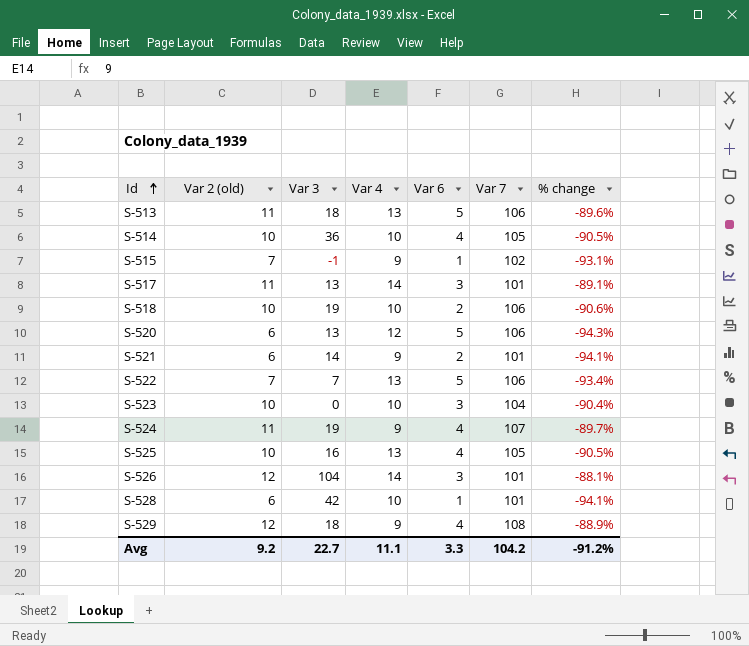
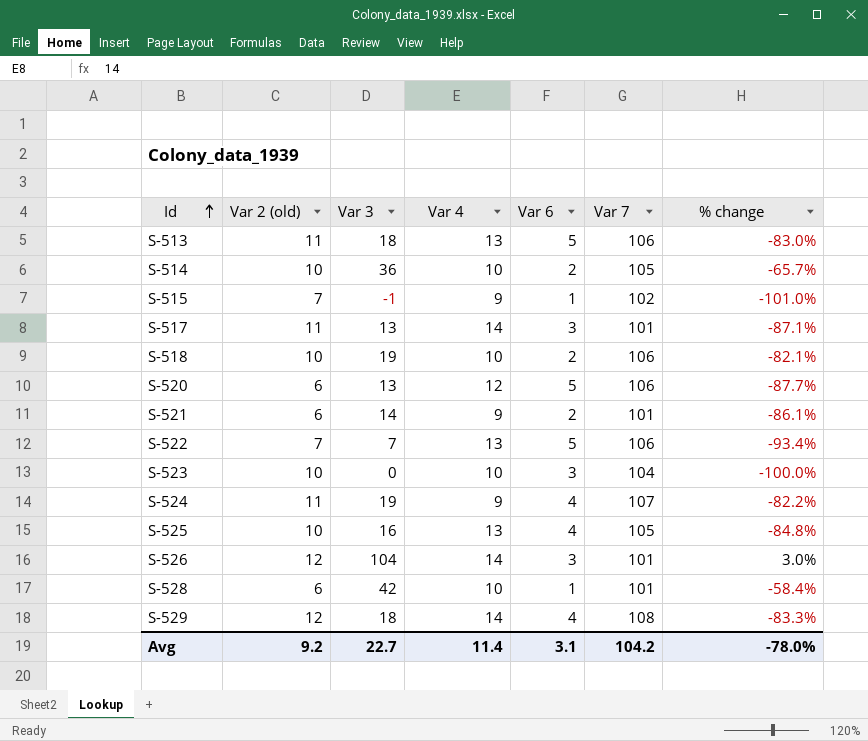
column % change | formula: ([Var 2 (old)] - [Var 7]) / [Var 7] -> ([Var 3] - [Var 7]) / [Var 7]
S-514 | Var 6: 4 -> 2
S-529 | Var 4: 9 -> 14
Avg | Var 4: 11.1 -> 11.4
Avg | Var 6: 3.3 -> 3.1
Avg | % change: -91.2% -> -78.0%

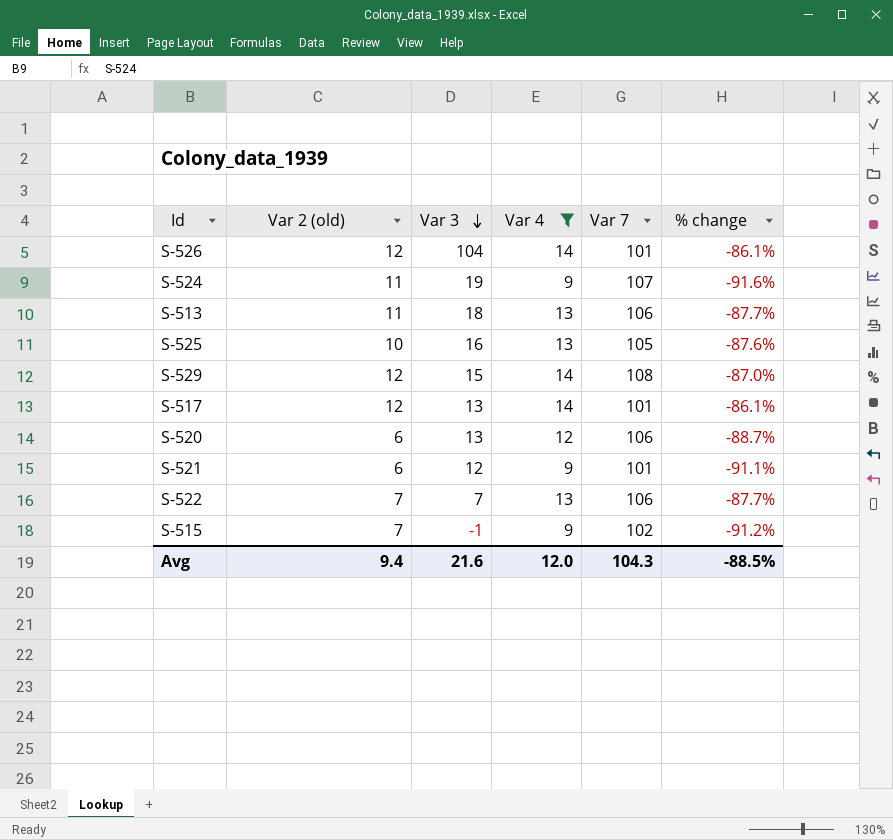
filter: none -> Var 4 != 10
row order: Id ascending -> Var 3 descending
column Var 6 | position: 5 -> none
column % change | formula: ([Var 3] - [Var 7]) / [Var 7] -> ([Var 4] - [Var 7]) / [Var 7]
S-529 | Var 3: 18 -> 15
S-517 | Var 2 (old): 11 -> 12
S-521 | Var 3: 14 -> 12
Avg | Var 2 (old): 9.2 -> 9.4
Avg | Var 3: 22.7 -> 21.6
Avg | Var 4: 11.4 -> 12.0
Avg | Var 7: 104.2 -> 104.3
Avg | % change: -78.0% -> -88.5%

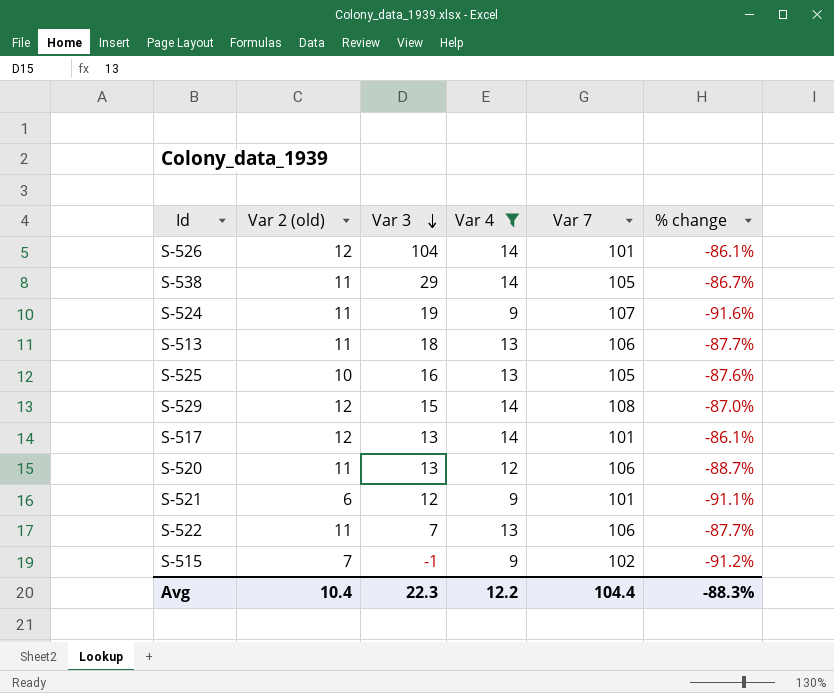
row S-538: none -> 11 | 29 | 14 | 105 | -86.7%
S-520 | Var 2 (old): 6 -> 11
S-522 | Var 2 (old): 7 -> 11
Avg | Var 2 (old): 9.4 -> 10.4
Avg | Var 3: 21.6 -> 22.3
Avg | Var 4: 12.0 -> 12.2
Avg | Var 7: 104.3 -> 104.4
Avg | % change: -88.5% -> -88.3%

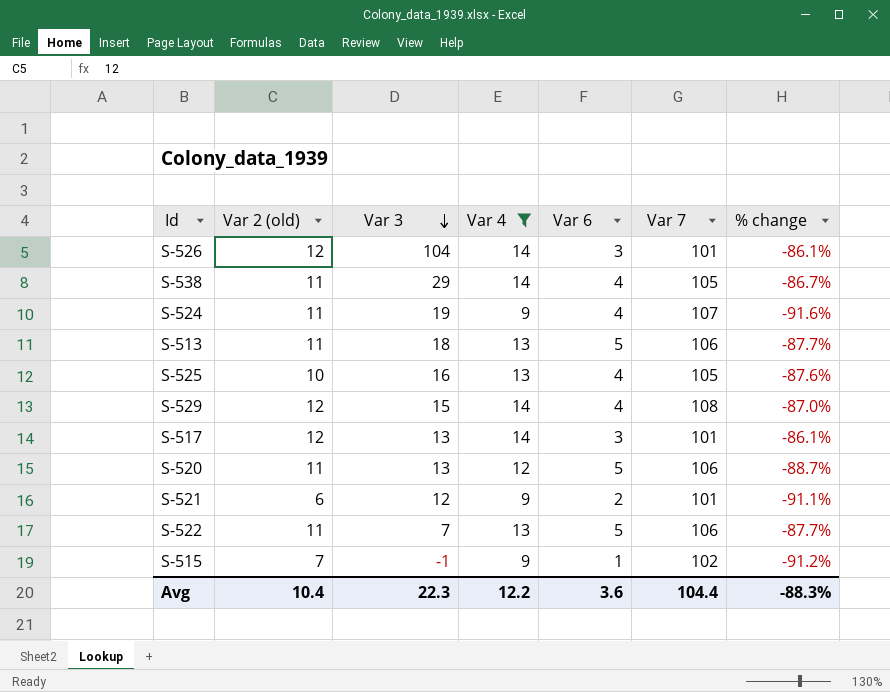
column Var 6 | position: none -> 5

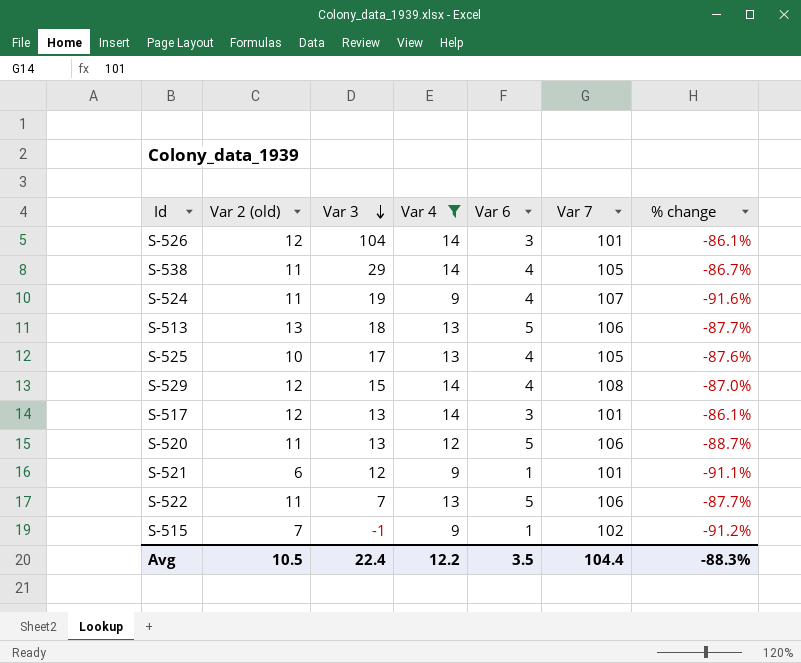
S-513 | Var 2 (old): 11 -> 13
S-525 | Var 3: 16 -> 17
S-521 | Var 6: 2 -> 1
Avg | Var 2 (old): 10.4 -> 10.5
Avg | Var 3: 22.3 -> 22.4
Avg | Var 6: 3.6 -> 3.5

